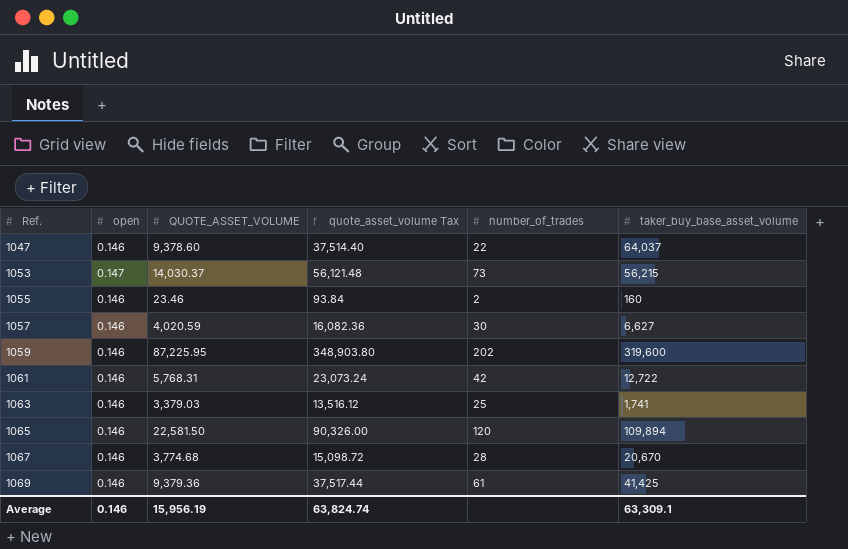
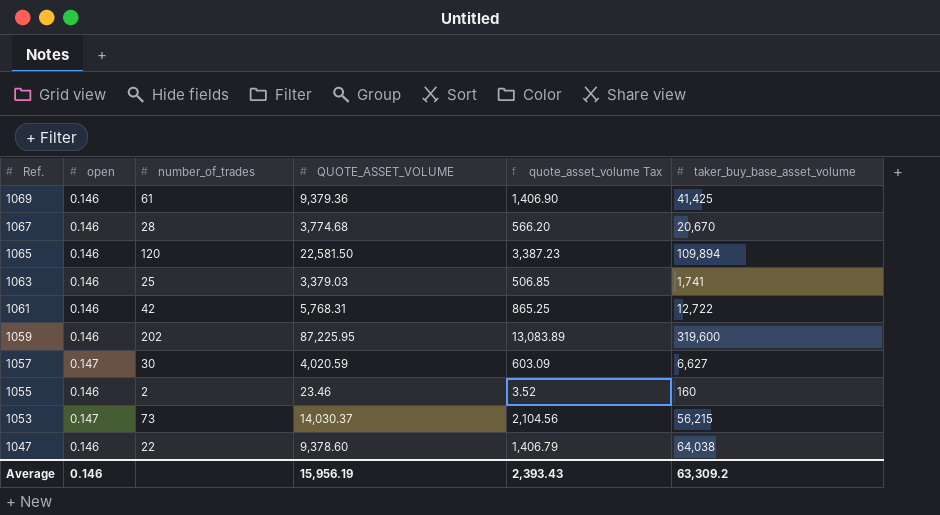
row order: Ref. ascending -> Ref. descending
column number_of_trades | position: 5 -> 3
column quote_asset_volume Tax | formula: [QUOTE_ASSET_VOLUME] * 4 -> [QUOTE_ASSET_VOLUME] * 0.15
1057 | open: 0.146 -> 0.147
1047 | taker_buy_base_asset_volume: 64,037 -> 64,038
Average | quote_asset_volume Tax: 63,824.74 -> 2,393.43
Average | taker_buy_base_asset_volume: 63,309.1 -> 63,309.2

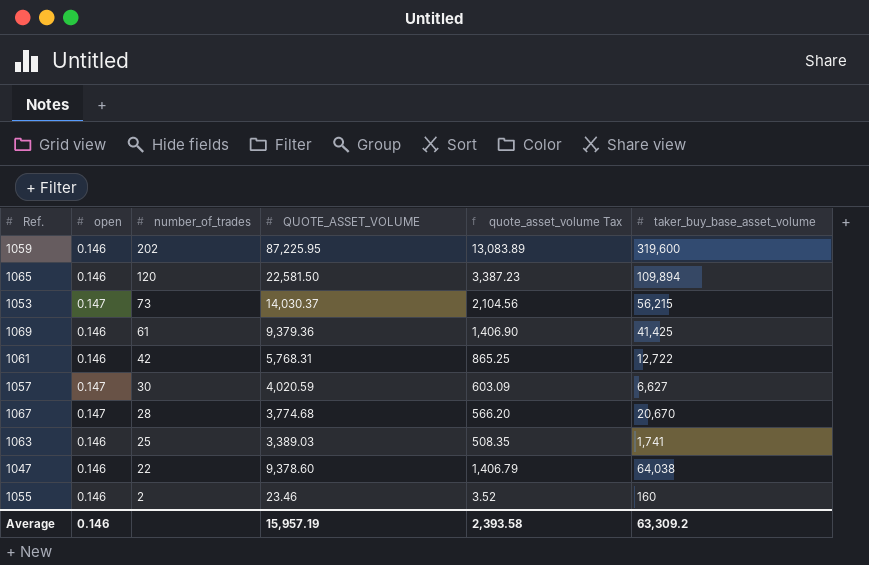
row order: Ref. descending -> number_of_trades descending
1067 | open: 0.146 -> 0.147
1063 | QUOTE_ASSET_VOLUME: 3,379.03 -> 3,389.03
1063 | quote_asset_volume Tax: 506.85 -> 508.35
Average | QUOTE_ASSET_VOLUME: 15,956.19 -> 15,957.19
Average | quote_asset_volume Tax: 2,393.43 -> 2,393.58

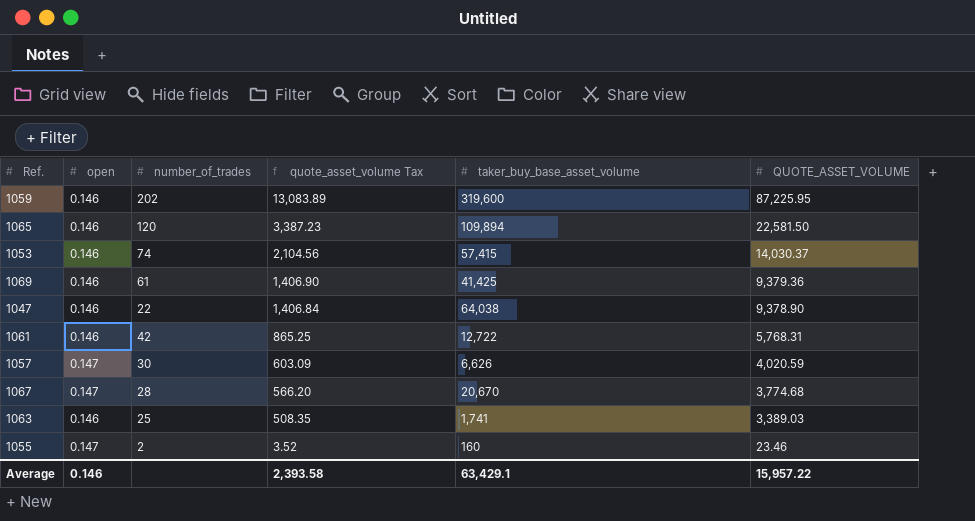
row order: number_of_trades descending -> quote_asset_volume Tax descending
column QUOTE_ASSET_VOLUME | position: 4 -> 6
1053 | open: 0.147 -> 0.146
1053 | number_of_trades: 73 -> 74
1053 | taker_buy_base_asset_volume: 56,215 -> 57,415
1047 | quote_asset_volume Tax: 1,406.79 -> 1,406.84
1047 | QUOTE_ASSET_VOLUME: 9,378.60 -> 9,378.90
1057 | taker_buy_base_asset_volume: 6,627 -> 6,626
1055 | open: 0.146 -> 0.147
Average | taker_buy_base_asset_volume: 63,309.2 -> 63,429.1
Average | QUOTE_ASSET_VOLUME: 15,957.19 -> 15,957.22

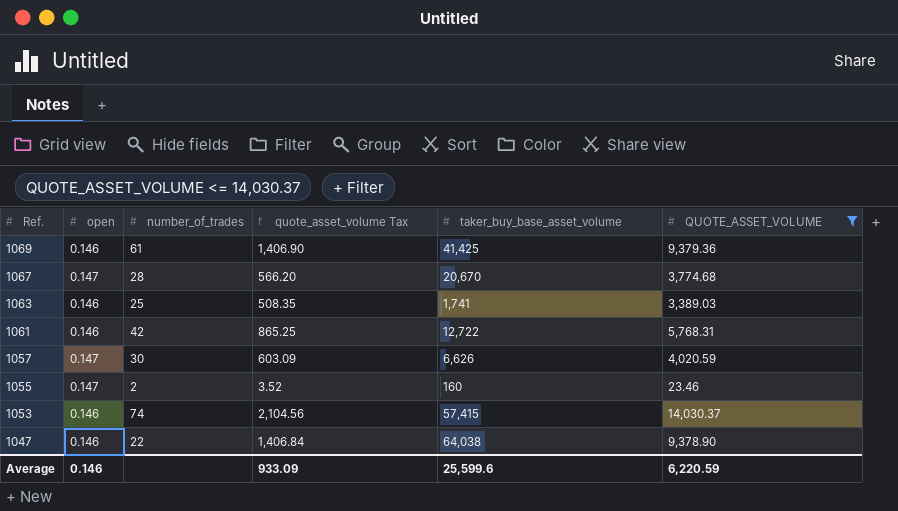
filter: none -> QUOTE_ASSET_VOLUME <= 14,030.37
row order: quote_asset_volume Tax descending -> Ref. descending
Average | quote_asset_volume Tax: 2,393.58 -> 933.09
Average | taker_buy_base_asset_volume: 63,429.1 -> 25,599.6
Average | QUOTE_ASSET_VOLUME: 15,957.22 -> 6,220.59

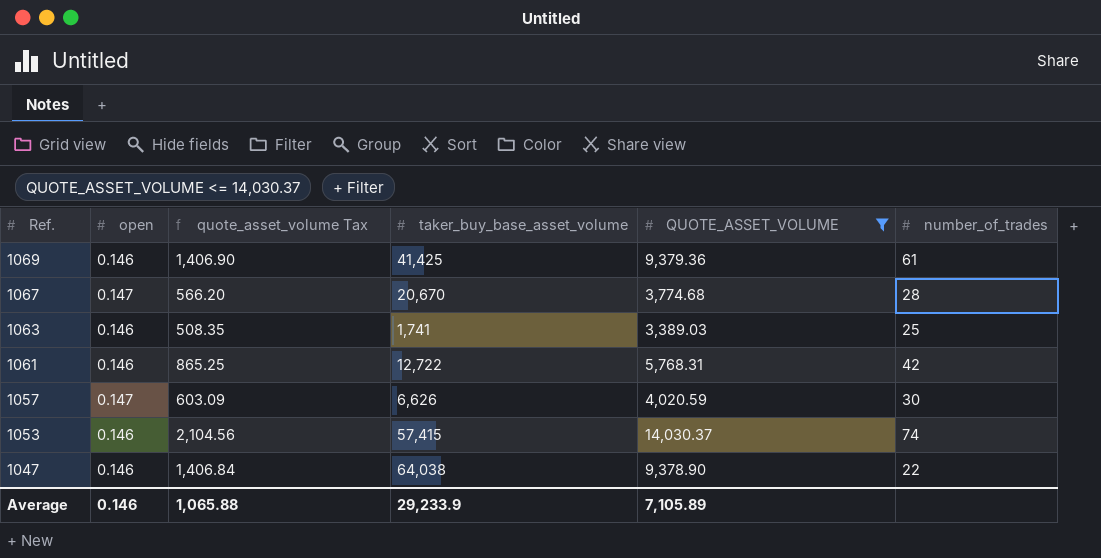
column number_of_trades | position: 3 -> 6
row 1055: 0.147 | 2 | 3.52 | 160 | 23.46 -> none
Average | quote_asset_volume Tax: 933.09 -> 1,065.88
Average | taker_buy_base_asset_volume: 25,599.6 -> 29,233.9
Average | QUOTE_ASSET_VOLUME: 6,220.59 -> 7,105.89

